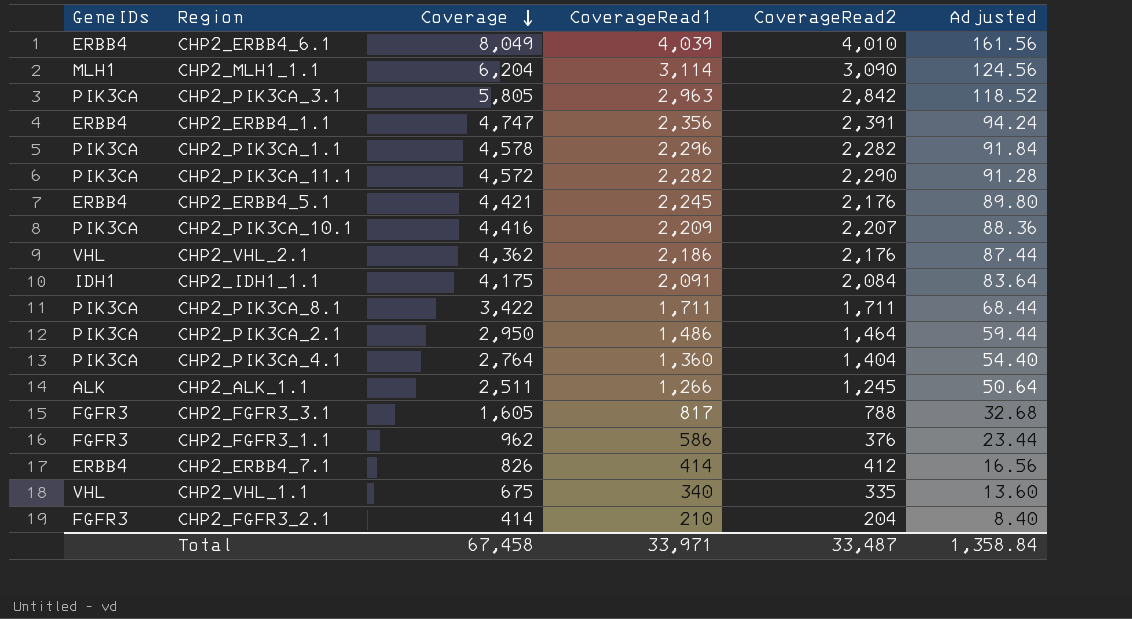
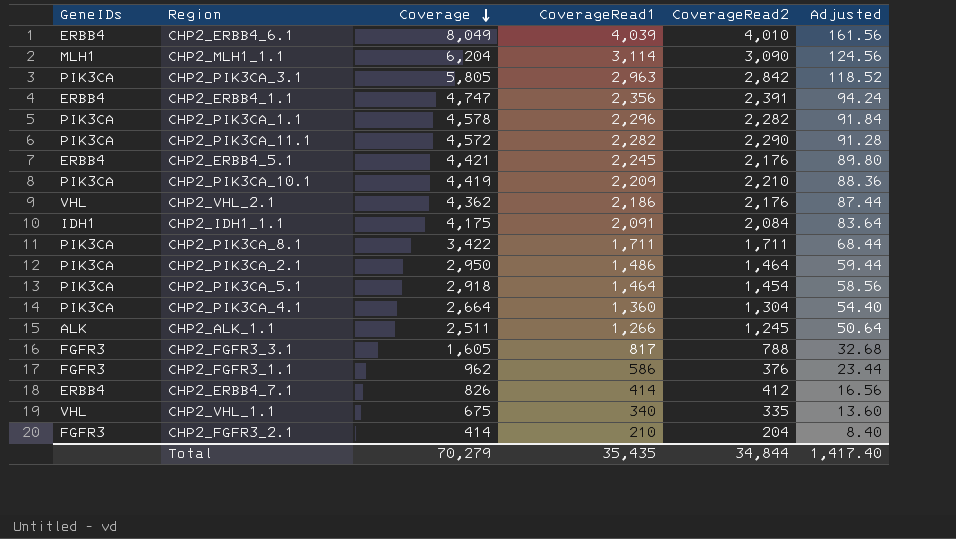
CHP2_PIK3CA_10.1 | Coverage: 4,416 -> 4,419
CHP2_PIK3CA_10.1 | CoverageRead2: 2,207 -> 2,210
row CHP2_PIK3CA_5.1: none -> PIK3CA | 2,918 | 1,464 | 1,454 | 58.56
CHP2_PIK3CA_4.1 | Coverage: 2,764 -> 2,664
CHP2_PIK3CA_4.1 | CoverageRead2: 1,404 -> 1,304
Total | Coverage: 67,458 -> 70,279
Total | CoverageRead1: 33,971 -> 35,435
Total | CoverageRead2: 33,487 -> 34,844
Total | Adjusted: 1,358.84 -> 1,417.40

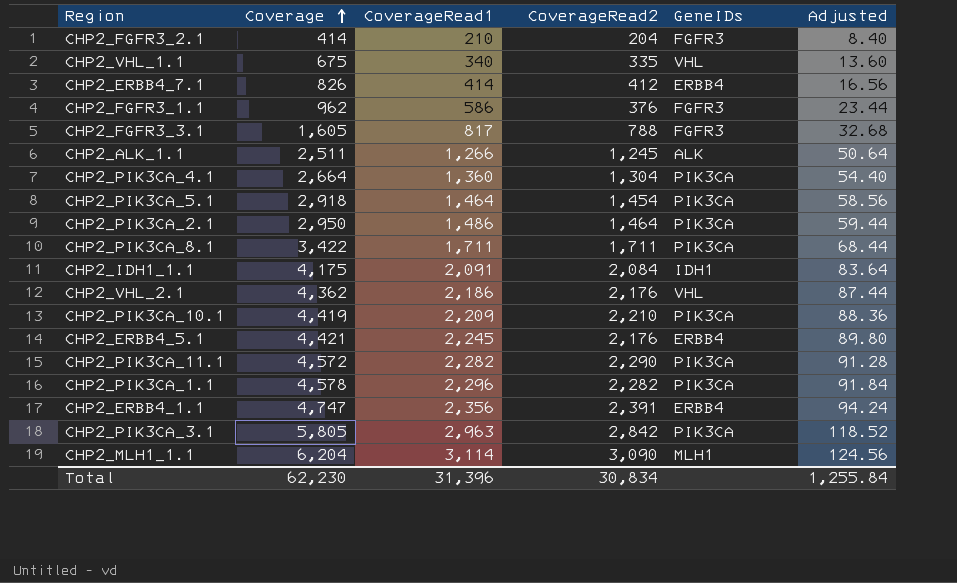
row order: Coverage descending -> Coverage ascending
column GeneIDs | position: 1 -> 5
row CHP2_ERBB4_6.1: ERBB4 | 8,049 | 4,039 | 4,010 | 161.56 -> none
Total | Coverage: 70,279 -> 62,230
Total | CoverageRead1: 35,435 -> 31,396
Total | CoverageRead2: 34,844 -> 30,834
Total | Adjusted: 1,417.40 -> 1,255.84

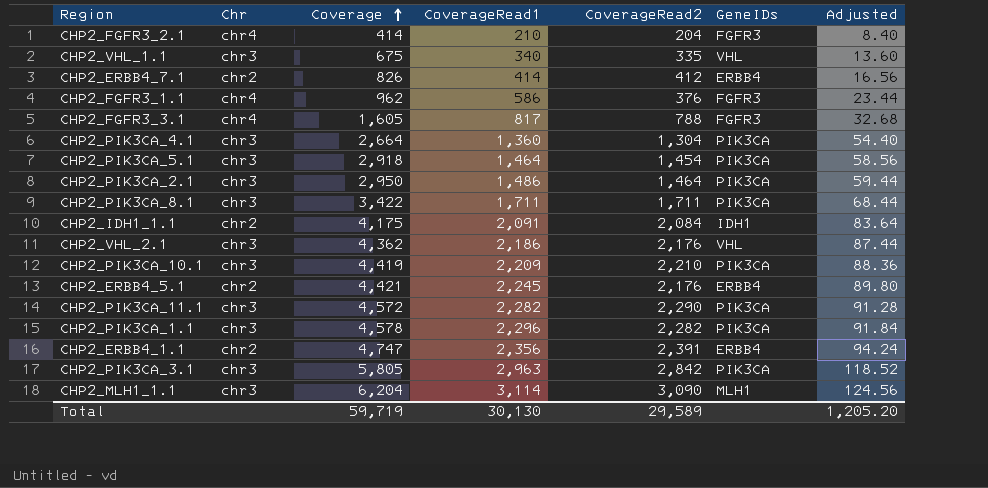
column Chr | position: none -> 2
row CHP2_ALK_1.1: 2,511 | 1,266 | 1,245 | ALK | 50.64 -> none
Total | Coverage: 62,230 -> 59,719
Total | CoverageRead1: 31,396 -> 30,130
Total | CoverageRead2: 30,834 -> 29,589
Total | Adjusted: 1,255.84 -> 1,205.20

